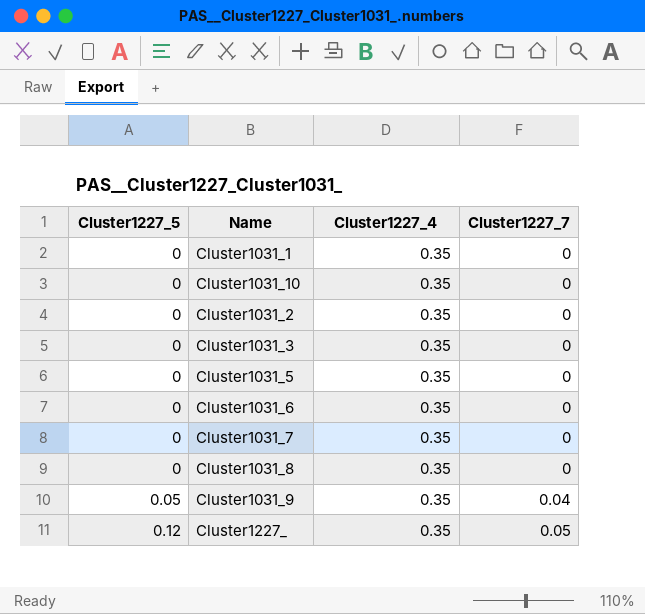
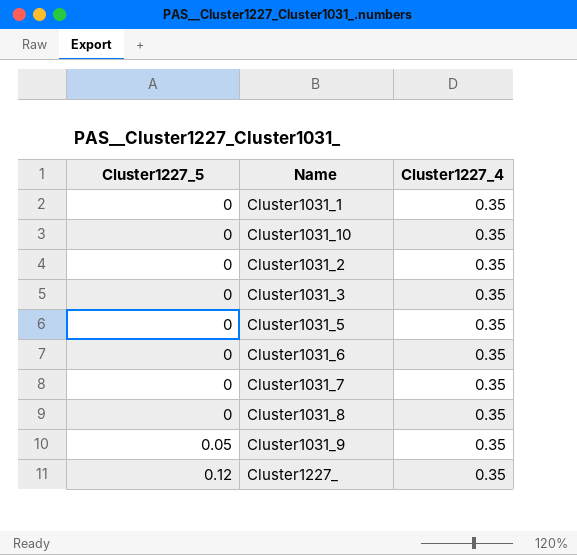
column Cluster1227_7 | position: 4 -> none

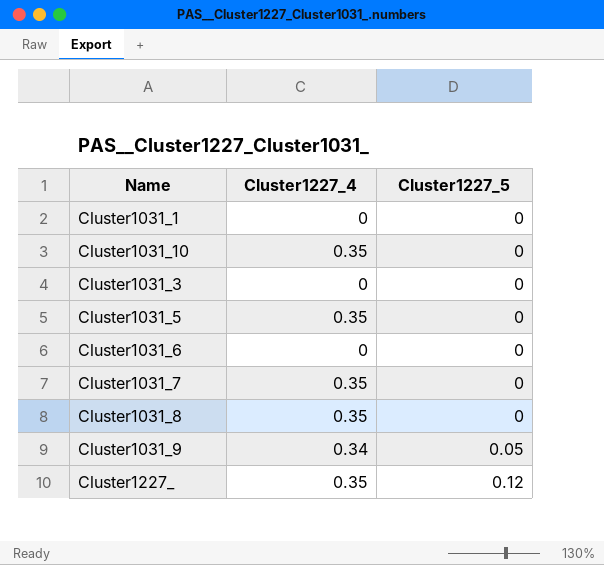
column Cluster1227_5 | position: 1 -> 3
row Cluster1031_2: 0 | 0.35 -> none
Cluster1031_1 | Cluster1227_4: 0.35 -> 0
Cluster1031_3 | Cluster1227_4: 0.35 -> 0
Cluster1031_6 | Cluster1227_4: 0.35 -> 0
Cluster1031_9 | Cluster1227_4: 0.35 -> 0.34

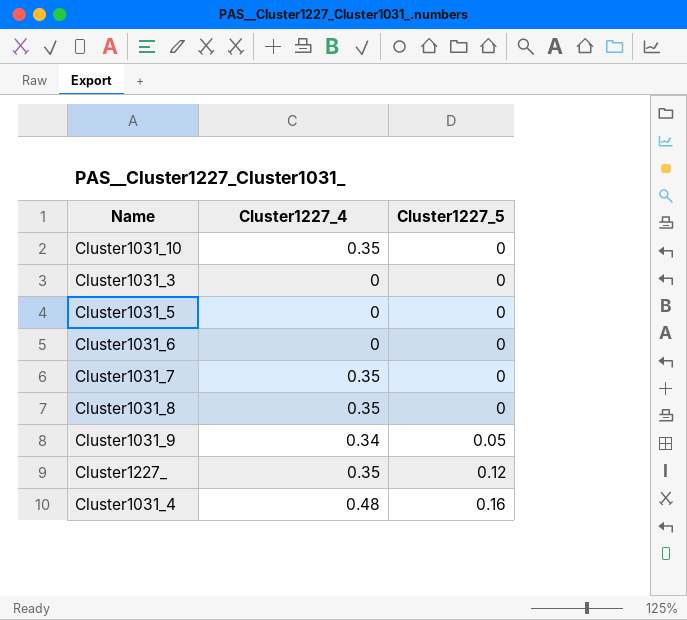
row Cluster1031_1: 0 | 0 -> none
Cluster1031_5 | Cluster1227_4: 0.35 -> 0
row Cluster1031_4: none -> 0.48 | 0.16

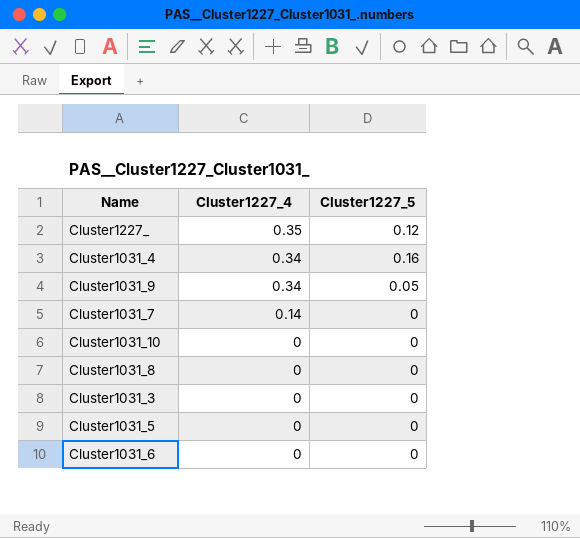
row order: Cluster1227_5 ascending -> Cluster1227_4 descending
Cluster1031_4 | Cluster1227_4: 0.48 -> 0.34
Cluster1031_7 | Cluster1227_4: 0.35 -> 0.14
Cluster1031_10 | Cluster1227_4: 0.35 -> 0
Cluster1031_8 | Cluster1227_4: 0.35 -> 0

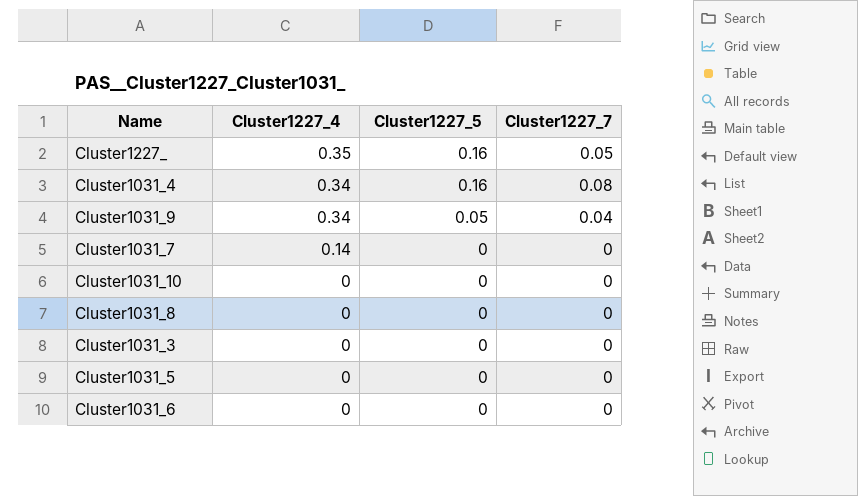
column Cluster1227_7 | position: none -> 4
Cluster1227_ | Cluster1227_5: 0.12 -> 0.16

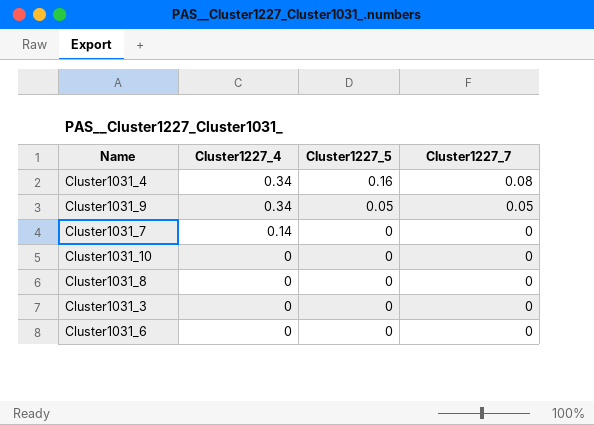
row Cluster1227_: 0.35 | 0.16 | 0.05 -> none
row Cluster1031_5: 0 | 0 | 0 -> none
Cluster1031_9 | Cluster1227_7: 0.04 -> 0.05

